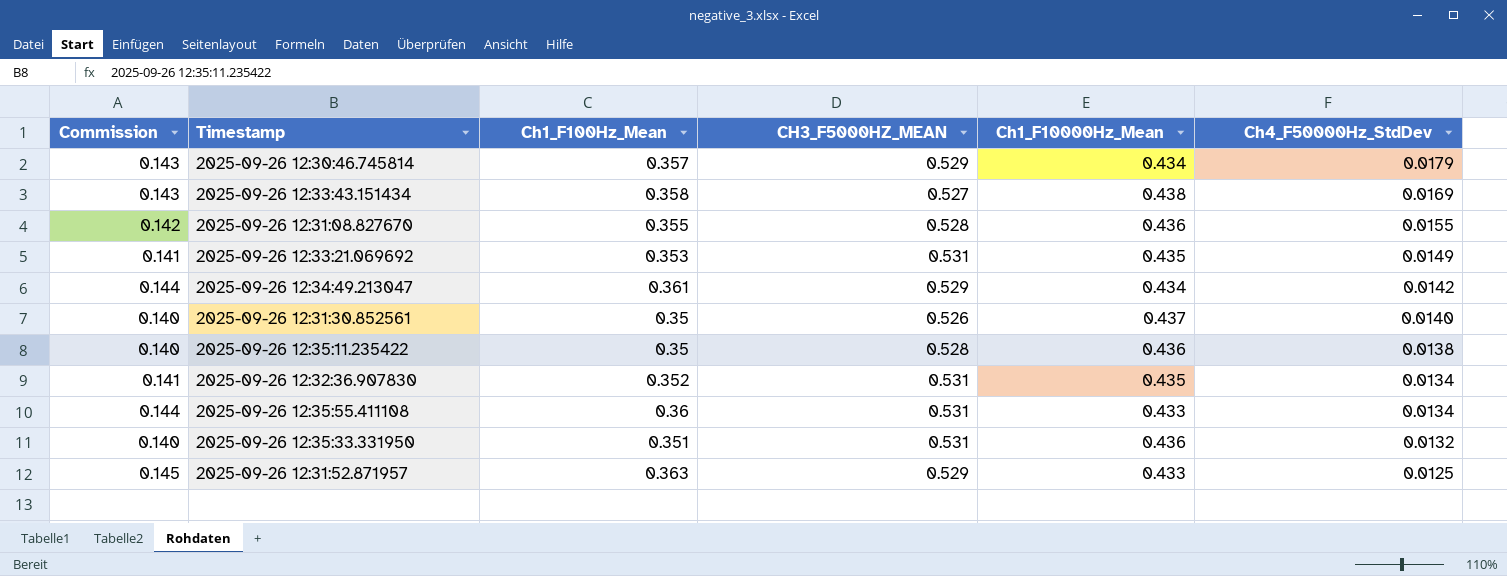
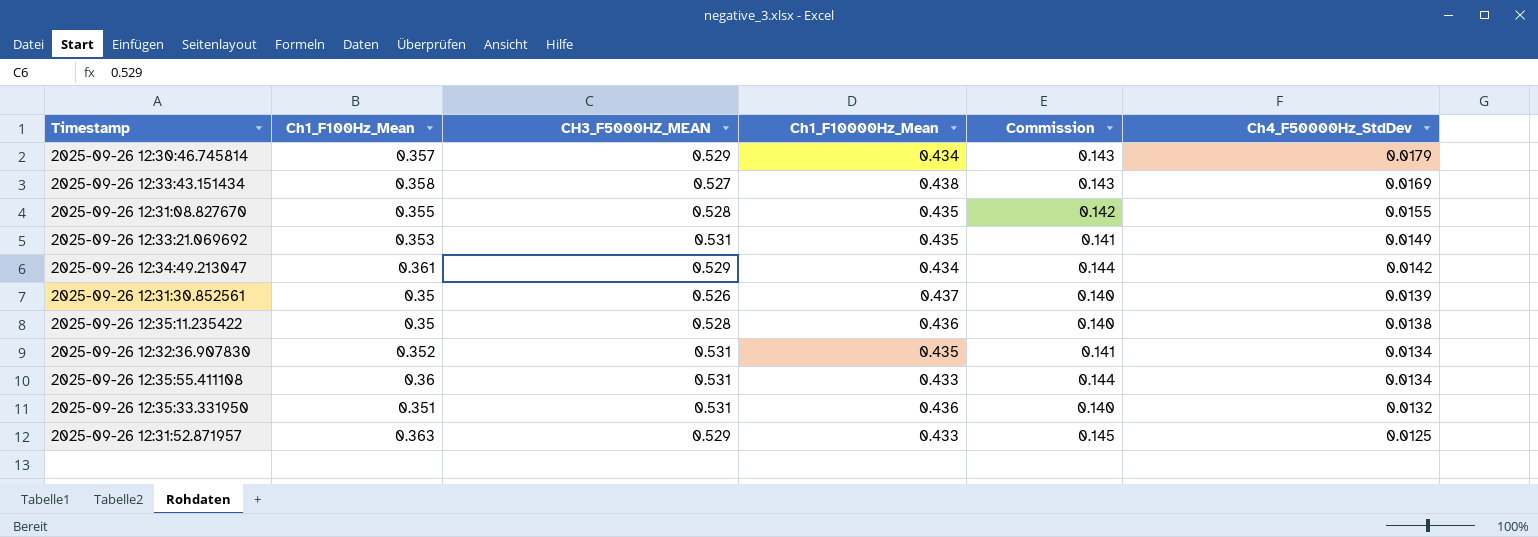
column Commission | position: 1 -> 5
2025-09-26 12:31:08.827670 | Ch1_F10000Hz_Mean: 0.436 -> 0.435
2025-09-26 12:31:30.852561 | Ch4_F50000Hz_StdDev: 0.0140 -> 0.0139

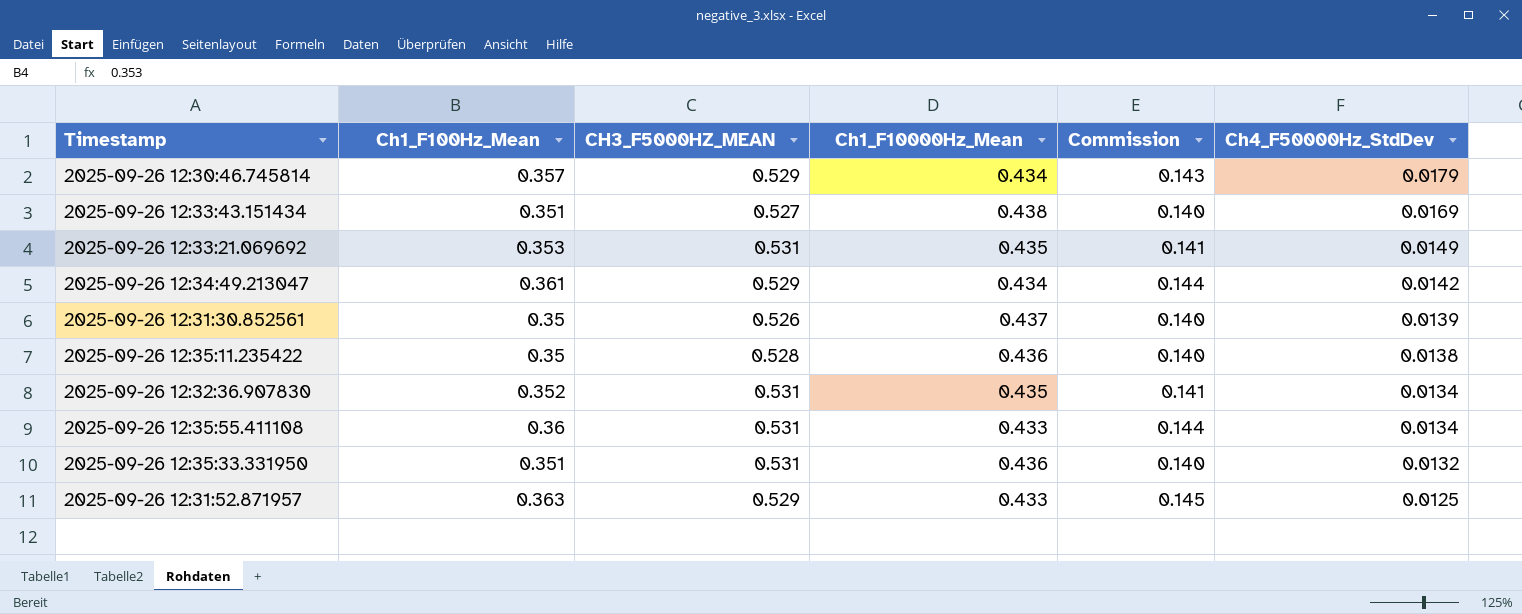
row 2025-09-26 12:31:08.827670: 0.355 | 0.528 | 0.435 | 0.142 | 0.0155 -> none
2025-09-26 12:33:43.151434 | Ch1_F100Hz_Mean: 0.358 -> 0.351
2025-09-26 12:33:43.151434 | Commission: 0.143 -> 0.140

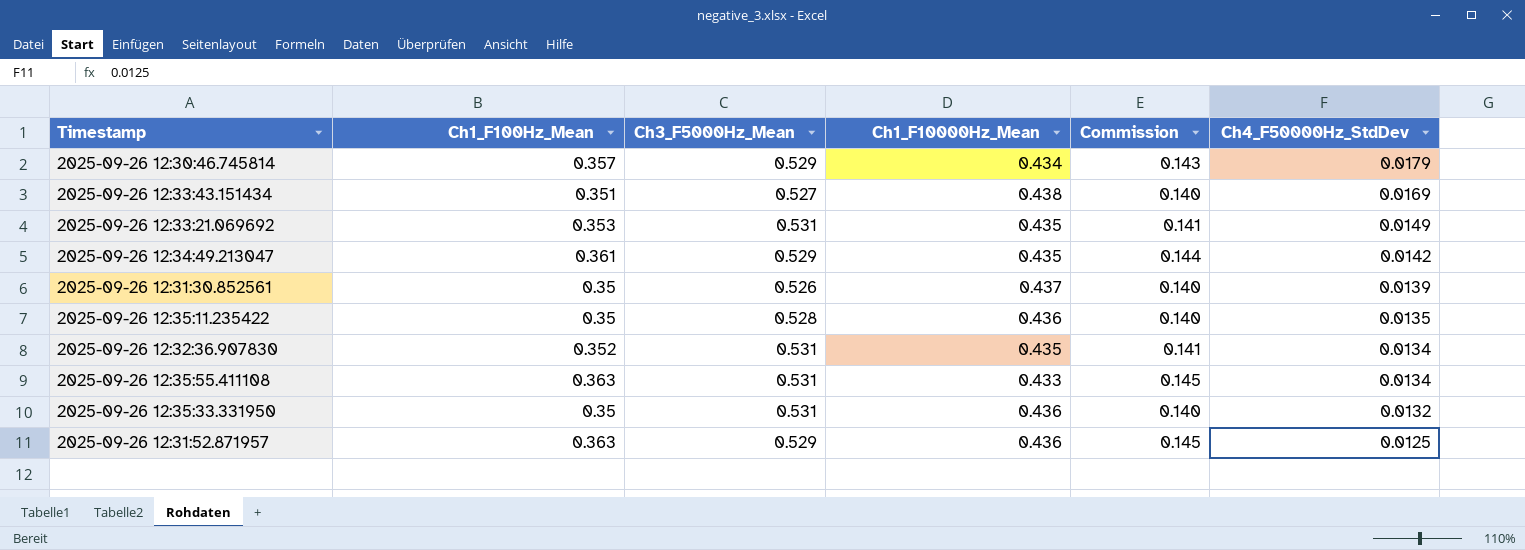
column name: CH3_F5000HZ_MEAN -> Ch3_F5000Hz_Mean
2025-09-26 12:34:49.213047 | Ch1_F10000Hz_Mean: 0.434 -> 0.435
2025-09-26 12:35:11.235422 | Ch4_F50000Hz_StdDev: 0.0138 -> 0.0135
2025-09-26 12:35:55.411108 | Ch1_F100Hz_Mean: 0.36 -> 0.363
2025-09-26 12:35:55.411108 | Commission: 0.144 -> 0.145
2025-09-26 12:35:33.331950 | Ch1_F100Hz_Mean: 0.351 -> 0.35
2025-09-26 12:31:52.871957 | Ch1_F10000Hz_Mean: 0.433 -> 0.436

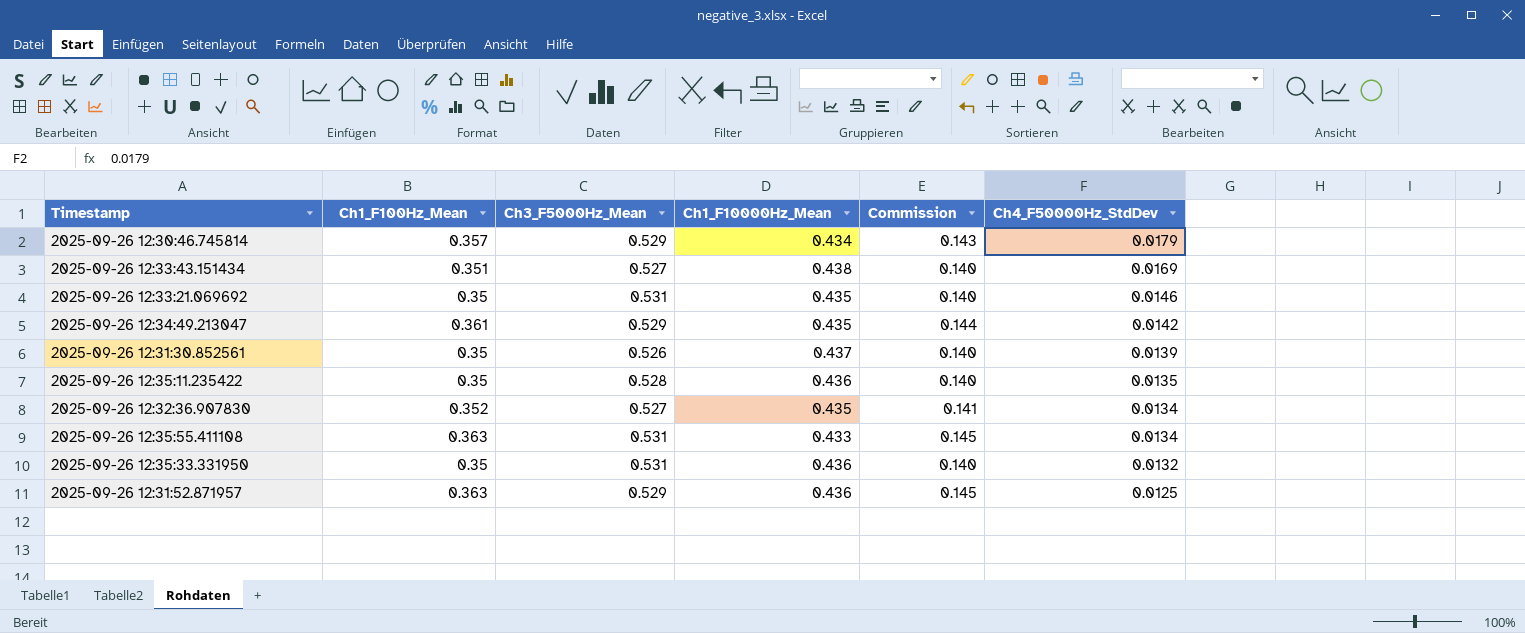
2025-09-26 12:33:21.069692 | Ch1_F100Hz_Mean: 0.353 -> 0.35
2025-09-26 12:33:21.069692 | Commission: 0.141 -> 0.140
2025-09-26 12:33:21.069692 | Ch4_F50000Hz_StdDev: 0.0149 -> 0.0146
2025-09-26 12:32:36.907830 | Ch3_F5000Hz_Mean: 0.531 -> 0.527

